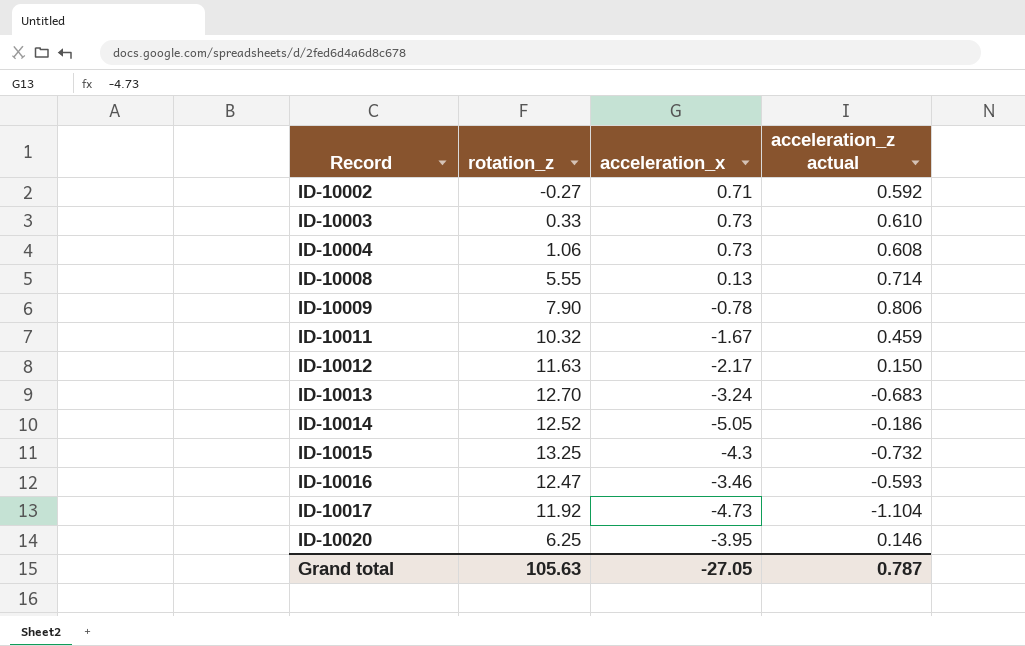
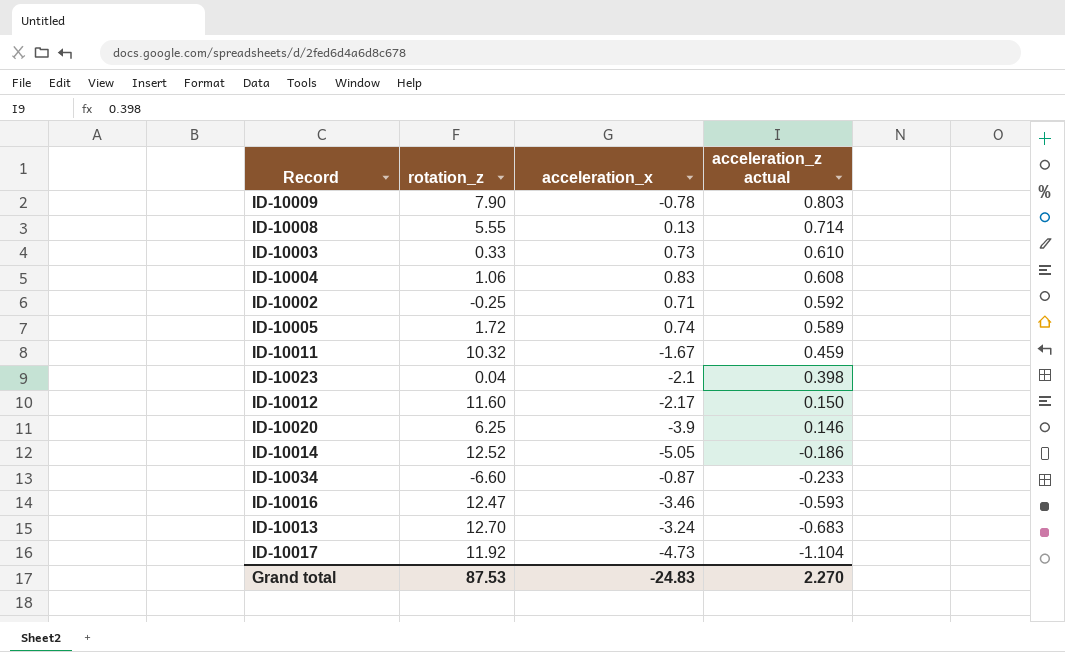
row order: Record ascending -> acceleration_z actual descending
row ID-10015: 13.25 | -4.3 | -0.732 -> none
ID-10009 | acceleration_z actual: 0.806 -> 0.803
ID-10004 | acceleration_x: 0.73 -> 0.83
ID-10002 | rotation_z: -0.27 -> -0.25
row ID-10005: none -> 1.72 | 0.74 | 0.589
row ID-10023: none -> 0.04 | -2.1 | 0.398
ID-10012 | rotation_z: 11.63 -> 11.60
ID-10020 | acceleration_x: -3.95 -> -3.9
row ID-10034: none -> -6.60 | -0.87 | -0.233
Grand total | rotation_z: 105.63 -> 87.53
Grand total | acceleration_x: -27.05 -> -24.83
Grand total | acceleration_z actual: 0.787 -> 2.270

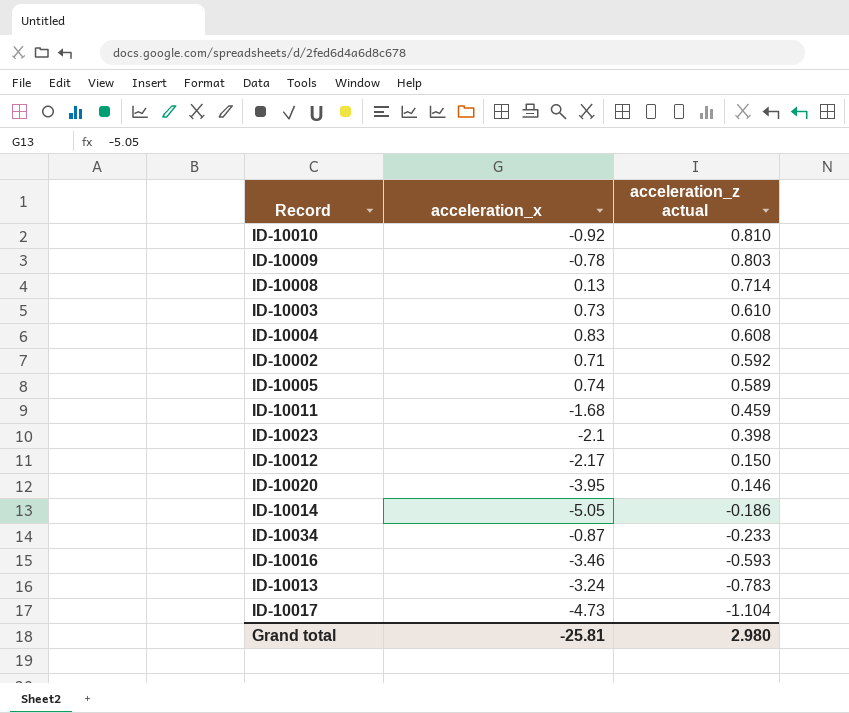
column rotation_z | position: 2 -> none
row ID-10010: none -> -0.92 | 0.810
ID-10011 | acceleration_x: -1.67 -> -1.68
ID-10020 | acceleration_x: -3.9 -> -3.95
ID-10013 | acceleration_z actual: -0.683 -> -0.783
Grand total | acceleration_x: -24.83 -> -25.81
Grand total | acceleration_z actual: 2.270 -> 2.980

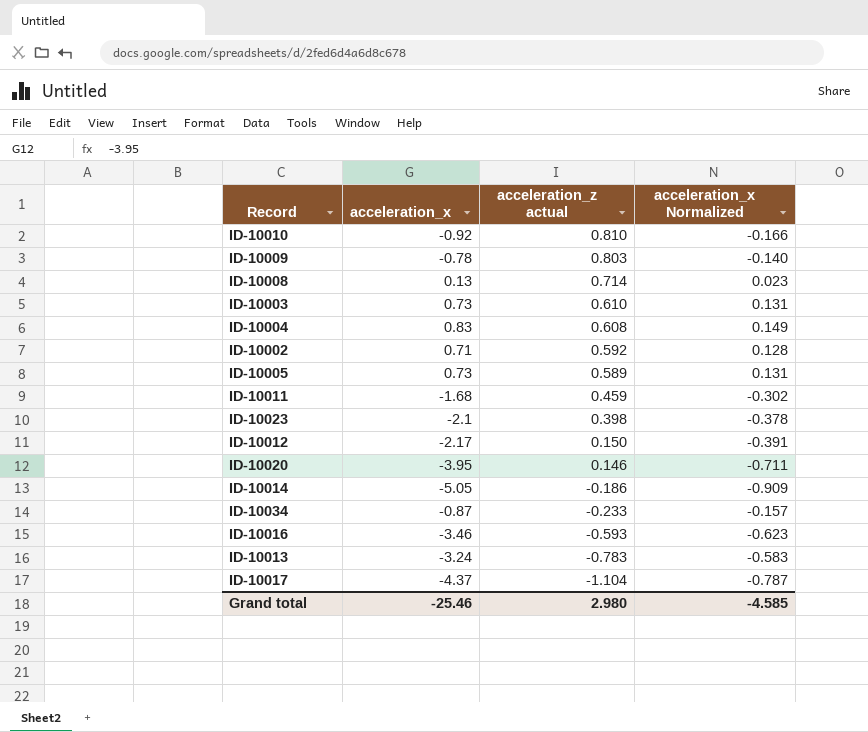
column acceleration_x Normalized | formula: none -> [acceleration_x] * 0.18
ID-10005 | acceleration_x: 0.74 -> 0.73
ID-10017 | acceleration_x: -4.73 -> -4.37
Grand total | acceleration_x: -25.81 -> -25.46

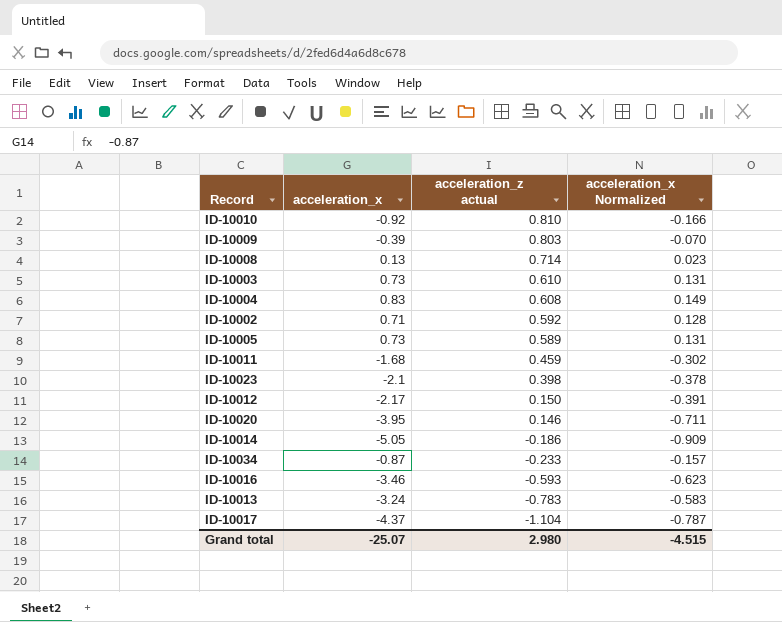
ID-10009 | acceleration_x: -0.78 -> -0.39
ID-10009 | acceleration_x Normalized: -0.140 -> -0.070
Grand total | acceleration_x: -25.46 -> -25.07
Grand total | acceleration_x Normalized: -4.585 -> -4.515

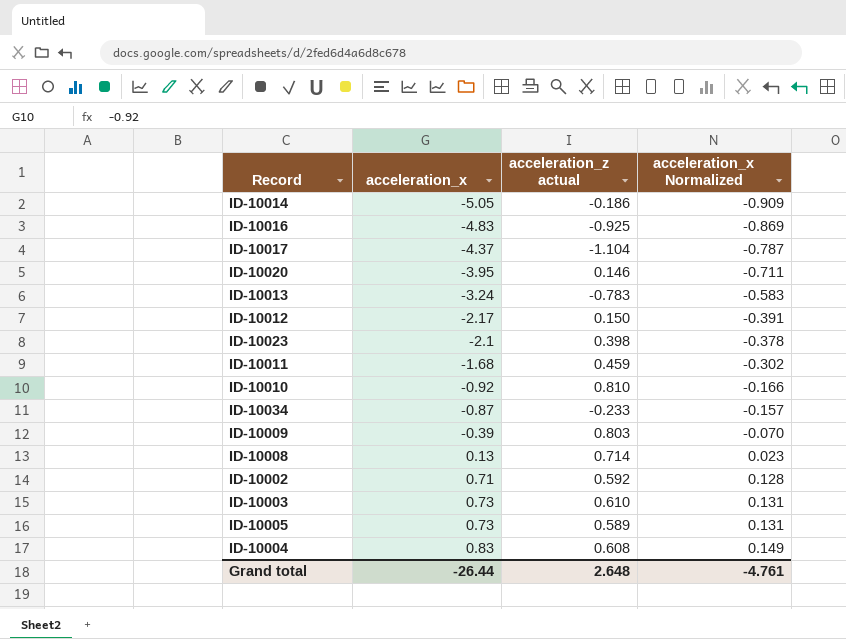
row order: acceleration_z actual descending -> acceleration_x ascending
ID-10016 | acceleration_x: -3.46 -> -4.83
ID-10016 | acceleration_z actual: -0.593 -> -0.925
ID-10016 | acceleration_x Normalized: -0.623 -> -0.869
Grand total | acceleration_x: -25.07 -> -26.44
Grand total | acceleration_z actual: 2.980 -> 2.648
Grand total | acceleration_x Normalized: -4.515 -> -4.761

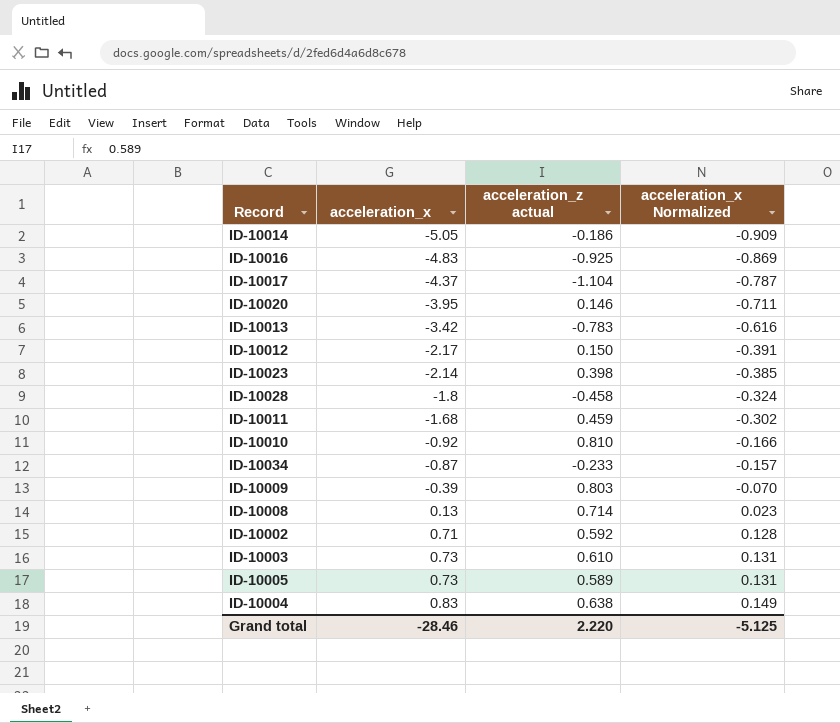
ID-10013 | acceleration_x: -3.24 -> -3.42
ID-10013 | acceleration_x Normalized: -0.583 -> -0.616
ID-10023 | acceleration_x: -2.1 -> -2.14
ID-10023 | acceleration_x Normalized: -0.378 -> -0.385
row ID-10028: none -> -1.8 | -0.458 | -0.324
ID-10004 | acceleration_z actual: 0.608 -> 0.638
Grand total | acceleration_x: -26.44 -> -28.46
Grand total | acceleration_z actual: 2.648 -> 2.220
Grand total | acceleration_x Normalized: -4.761 -> -5.125

